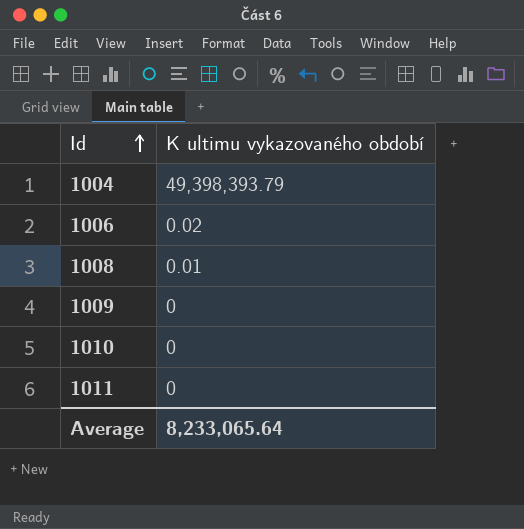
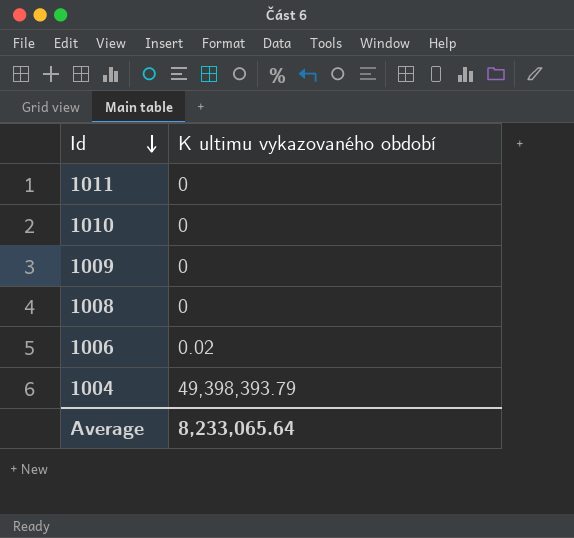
row order: Id ascending -> Id descending
1008 | K ultimu vykazovaného období: 0.01 -> 0

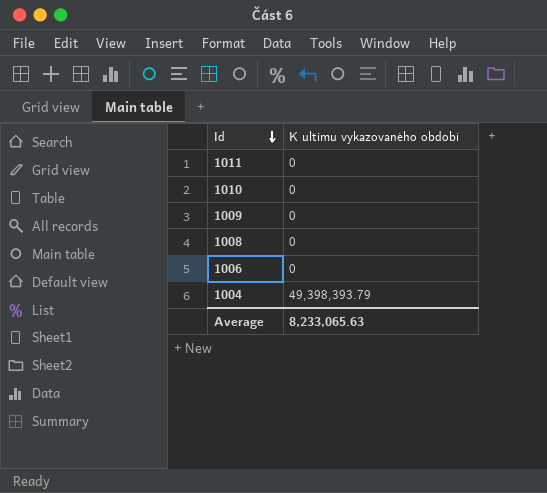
1006 | K ultimu vykazovaného období: 0.02 -> 0
Average | K ultimu vykazovaného období: 8,233,065.64 -> 8,233,065.63

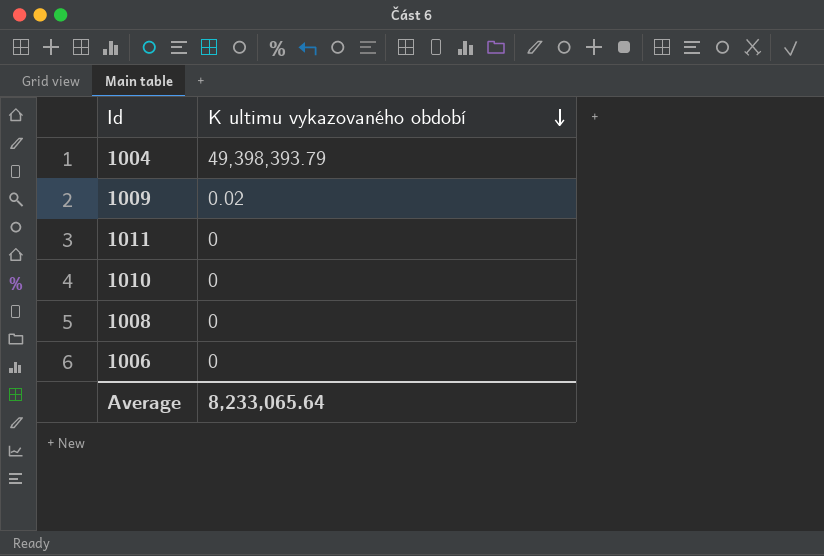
row order: Id descending -> K ultimu vykazovaného období descending
1009 | K ultimu vykazovaného období: 0 -> 0.02
Average | K ultimu vykazovaného období: 8,233,065.63 -> 8,233,065.64

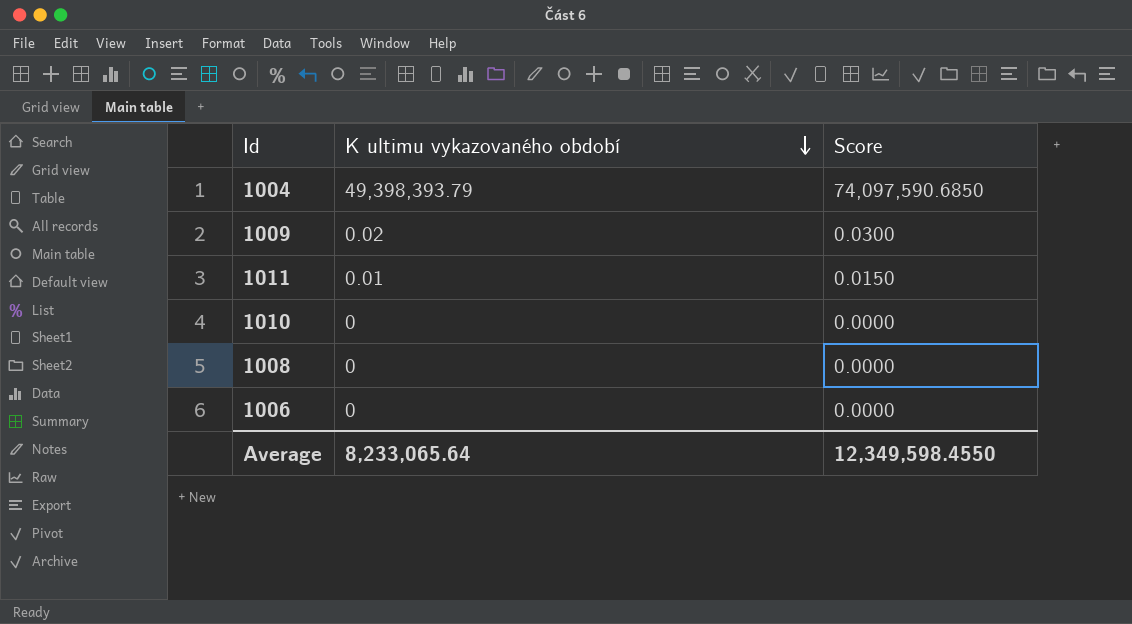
column Score | formula: none -> [K ultimu vykazovaného období] * 1.5
1011 | K ultimu vykazovaného období: 0 -> 0.01

